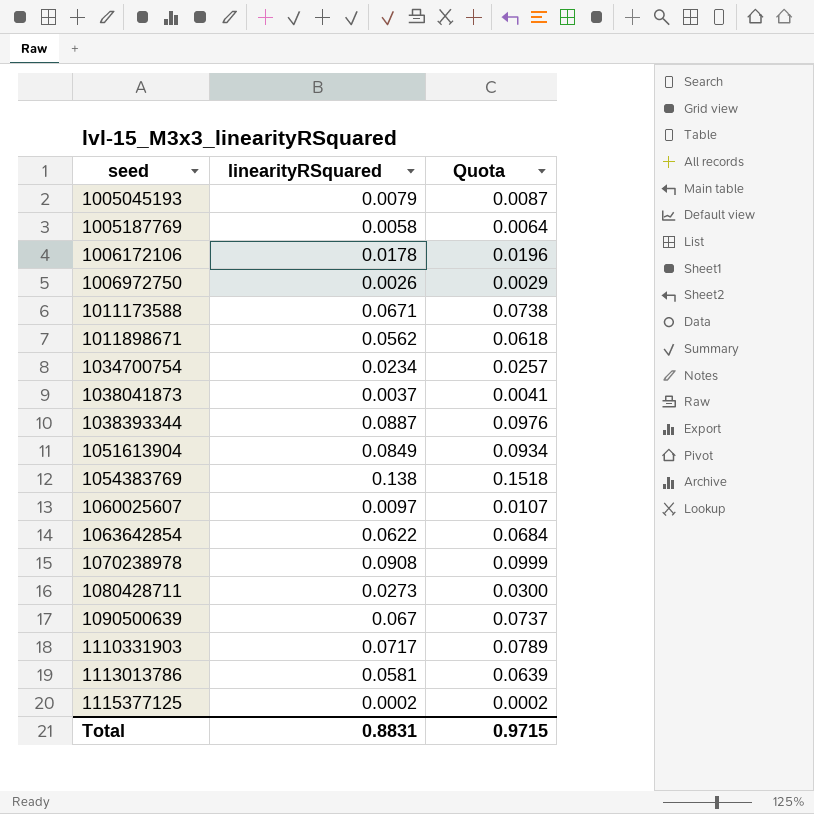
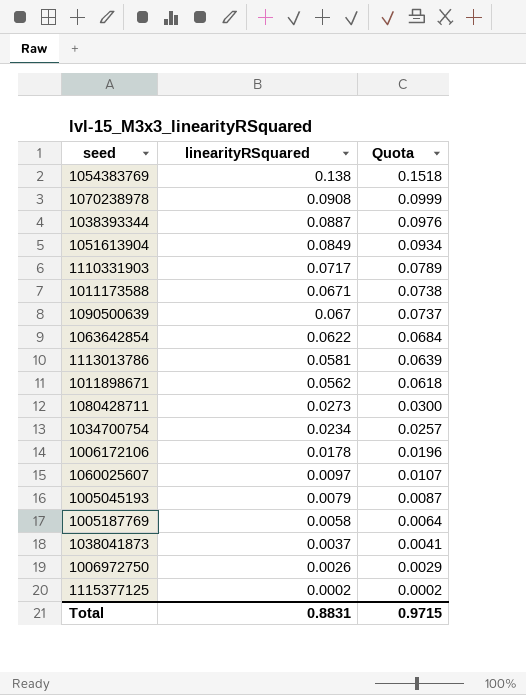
row order: seed ascending -> linearityRSquared descending

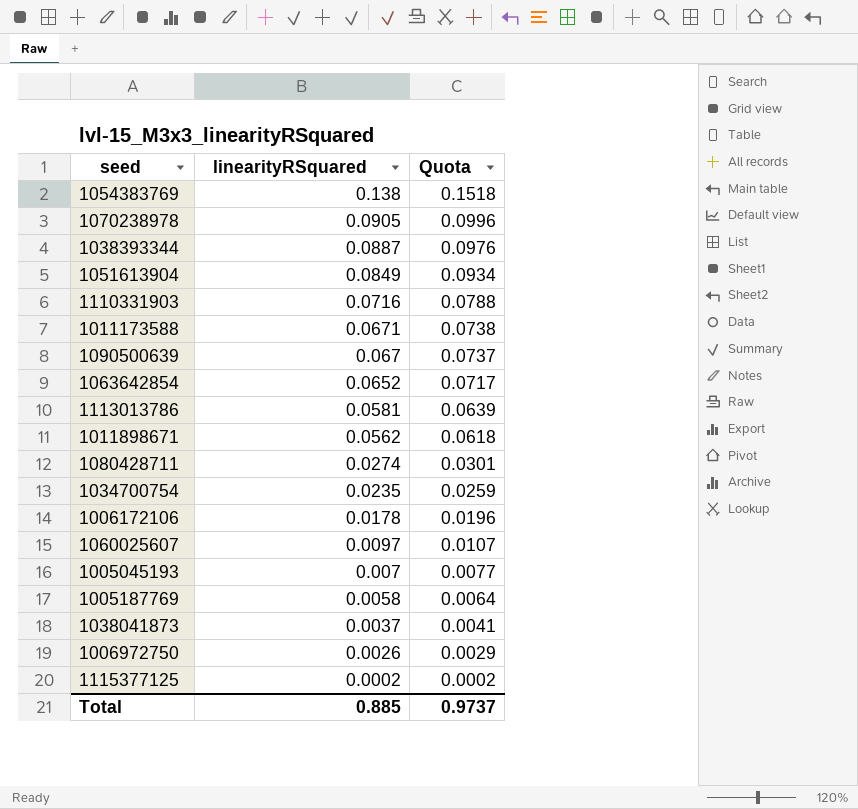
1070238978 | linearityRSquared: 0.0908 -> 0.0905
1070238978 | Quota: 0.0999 -> 0.0996
1110331903 | linearityRSquared: 0.0717 -> 0.0716
1110331903 | Quota: 0.0789 -> 0.0788
1063642854 | linearityRSquared: 0.0622 -> 0.0652
1063642854 | Quota: 0.0684 -> 0.0717
1080428711 | linearityRSquared: 0.0273 -> 0.0274
1080428711 | Quota: 0.0300 -> 0.0301
1034700754 | linearityRSquared: 0.0234 -> 0.0235
1034700754 | Quota: 0.0257 -> 0.0259
1005045193 | linearityRSquared: 0.0079 -> 0.007
1005045193 | Quota: 0.0087 -> 0.0077
Total | linearityRSquared: 0.8831 -> 0.885
Total | Quota: 0.9715 -> 0.9737

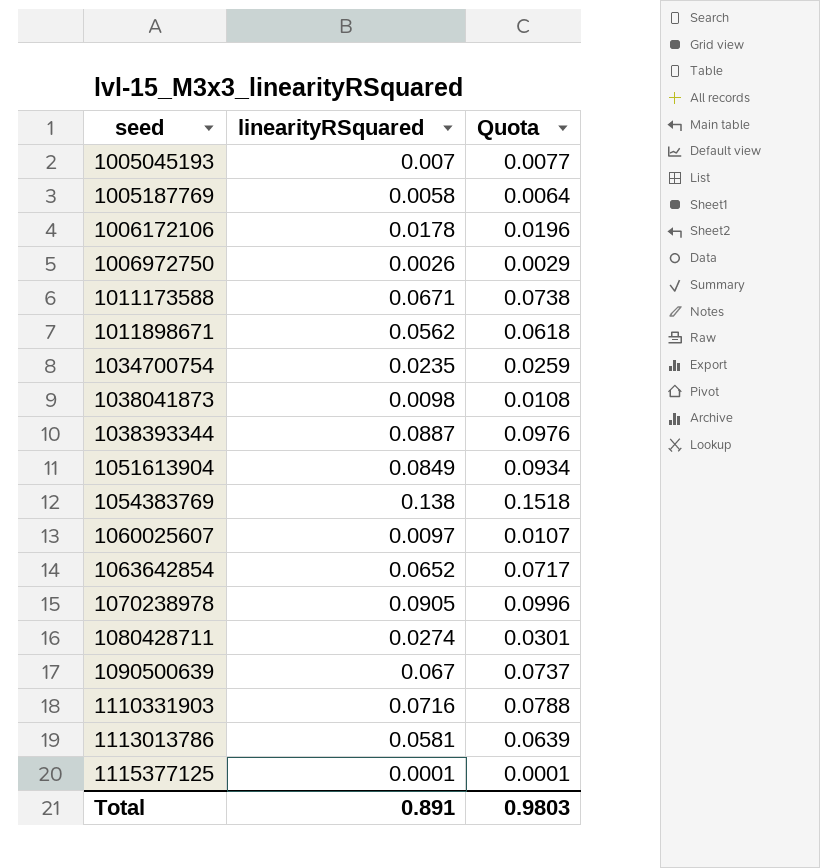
row order: linearityRSquared descending -> seed ascending
1038041873 | linearityRSquared: 0.0037 -> 0.0098
1038041873 | Quota: 0.0041 -> 0.0108
1115377125 | linearityRSquared: 0.0002 -> 0.0001
1115377125 | Quota: 0.0002 -> 0.0001
Total | linearityRSquared: 0.885 -> 0.891
Total | Quota: 0.9737 -> 0.9803

